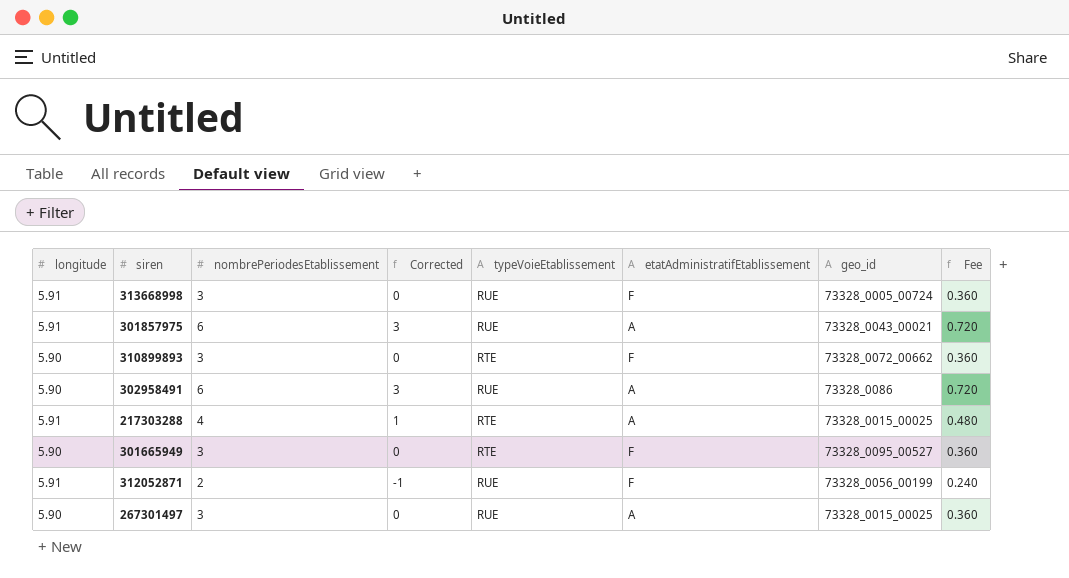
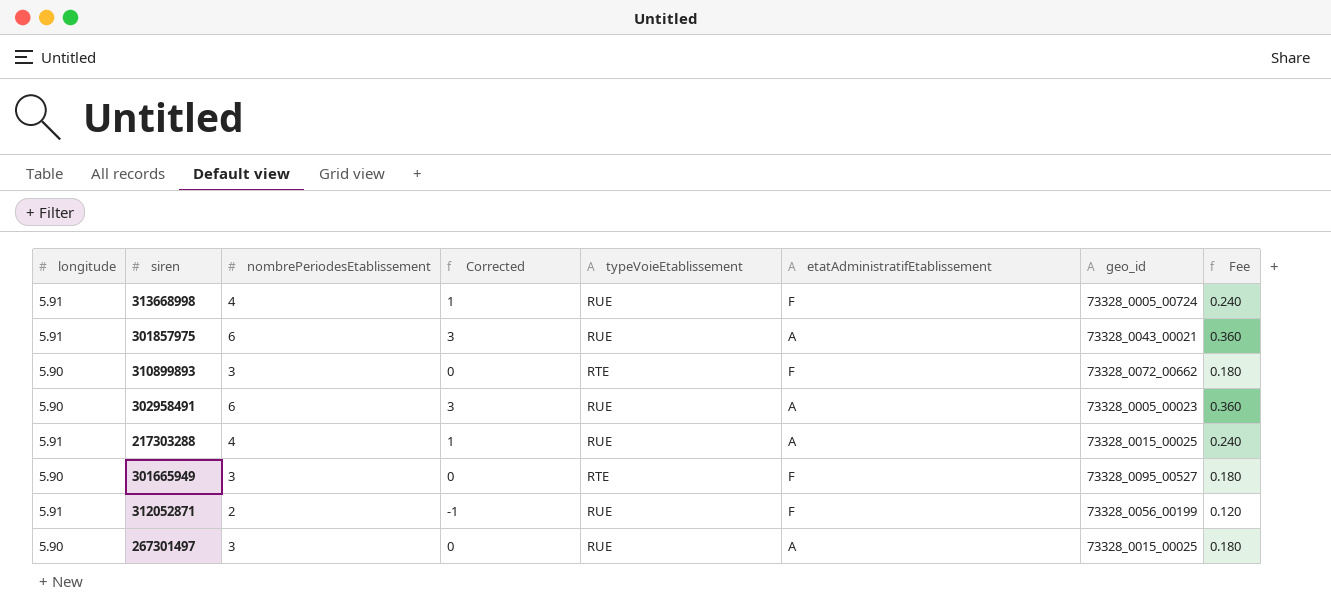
column Fee | formula: [nombrePeriodesEtablissement] * 0.12 -> [nombrePeriodesEtablissement] * 0.06
313668998 | nombrePeriodesEtablissement: 3 -> 4
313668998 | Corrected: 0 -> 1
302958491 | geo_id: 73328_0086 -> 73328_0005_00023
217303288 | typeVoieEtablissement: RTE -> RUE

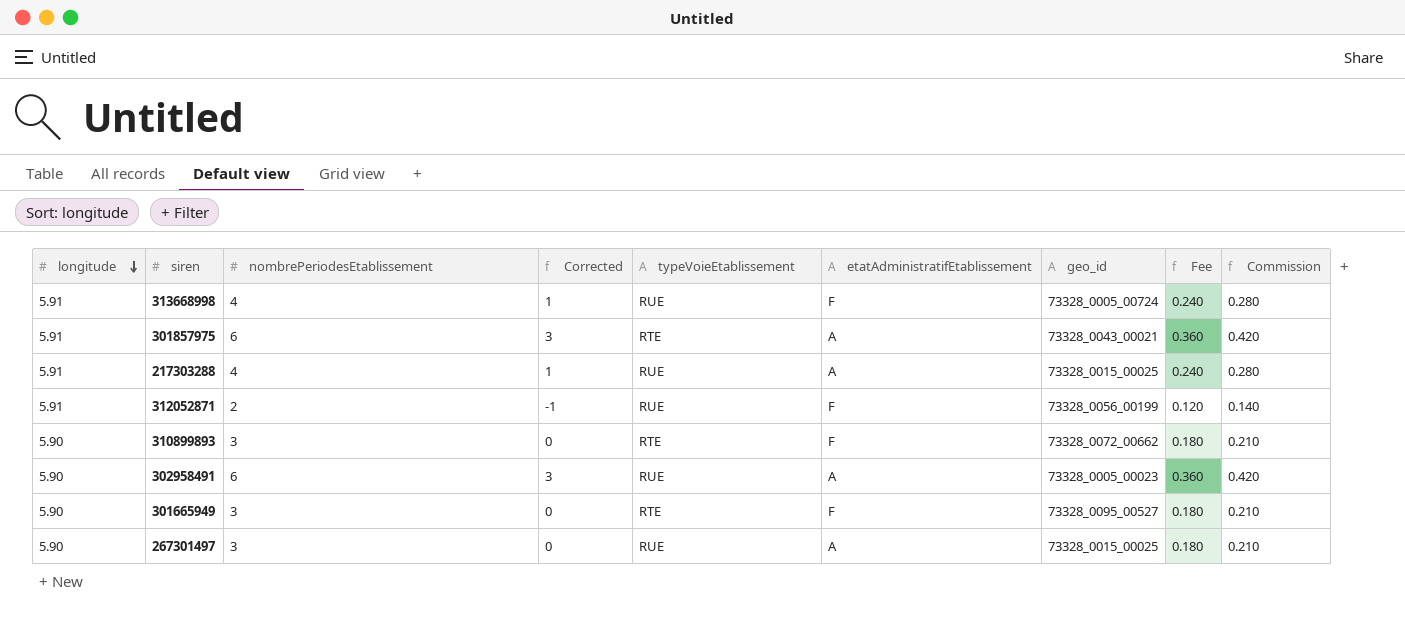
row order: none -> longitude descending
column Commission | formula: none -> [nombrePeriodesEtablissement] * 0.07
301857975 | typeVoieEtablissement: RUE -> RTE

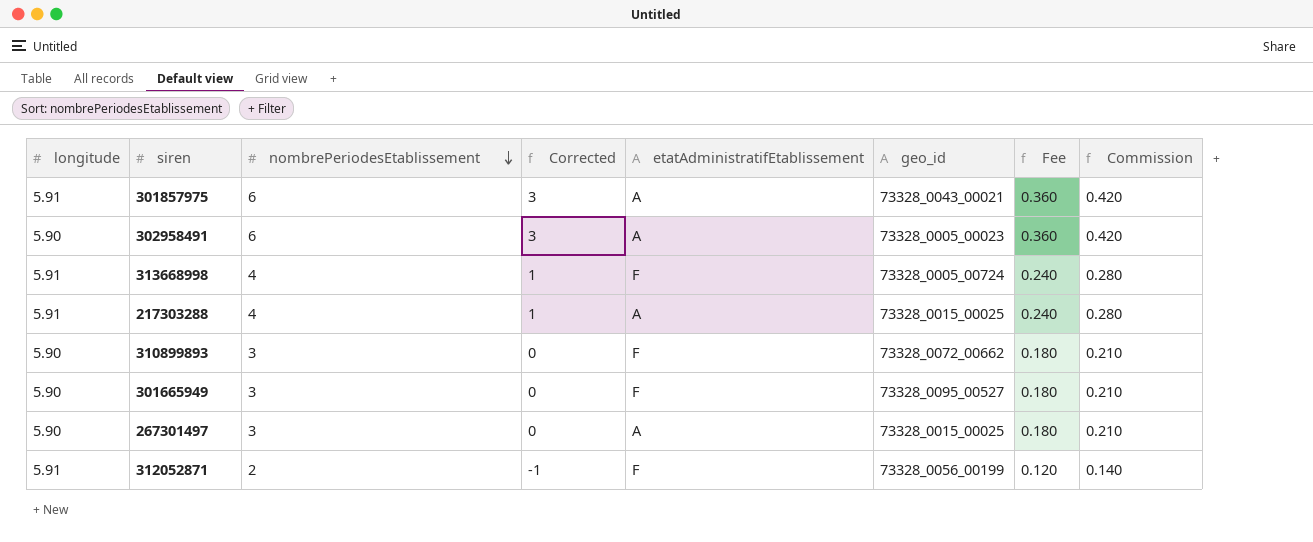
row order: longitude descending -> nombrePeriodesEtablissement descending
column typeVoieEtablissement | position: 5 -> none

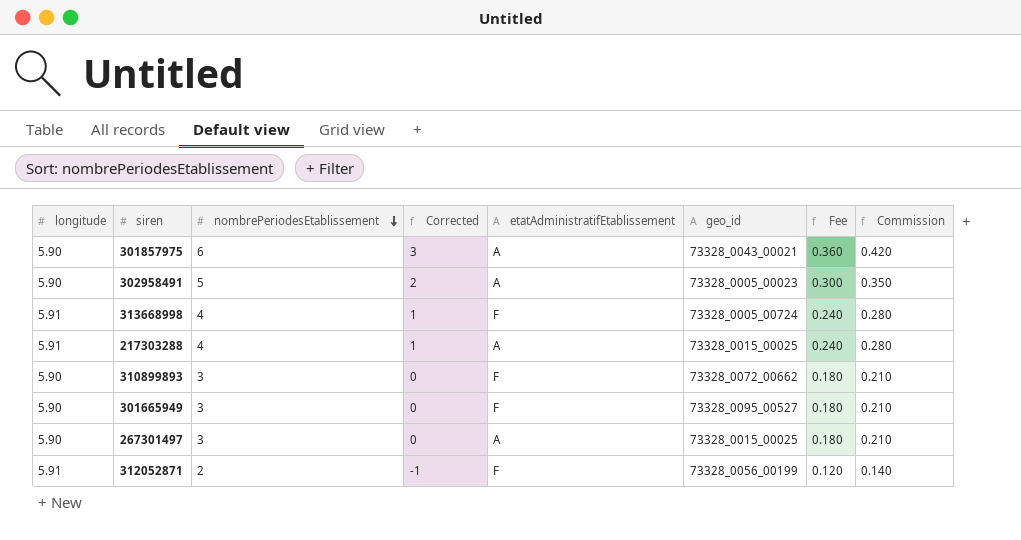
301857975 | longitude: 5.91 -> 5.90
302958491 | nombrePeriodesEtablissement: 6 -> 5
302958491 | Corrected: 3 -> 2
302958491 | Fee: 0.360 -> 0.300
302958491 | Commission: 0.420 -> 0.350

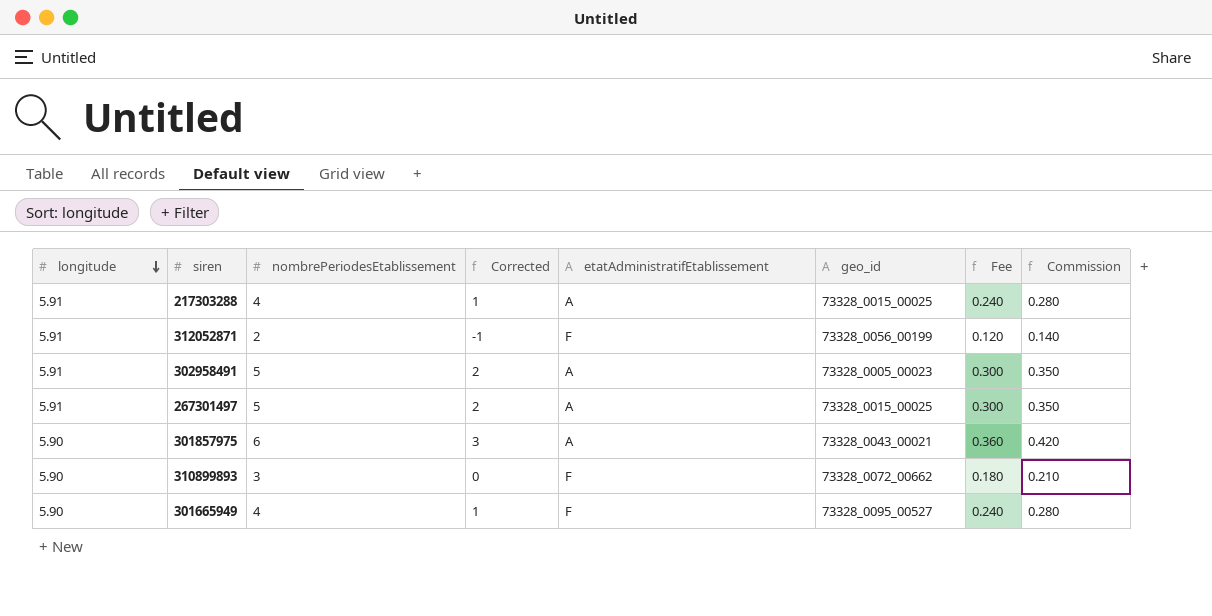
row order: nombrePeriodesEtablissement descending -> longitude descending
row 313668998: 5.91 | 4 | 1 | F | 73328_0005_00724 | 0.240 | 0.280 -> none
302958491 | longitude: 5.90 -> 5.91
267301497 | longitude: 5.90 -> 5.91
267301497 | nombrePeriodesEtablissement: 3 -> 5
267301497 | Corrected: 0 -> 2
267301497 | Fee: 0.180 -> 0.300
267301497 | Commission: 0.210 -> 0.350
301665949 | nombrePeriodesEtablissement: 3 -> 4
301665949 | Corrected: 0 -> 1
301665949 | Fee: 0.180 -> 0.240
301665949 | Commission: 0.210 -> 0.280

